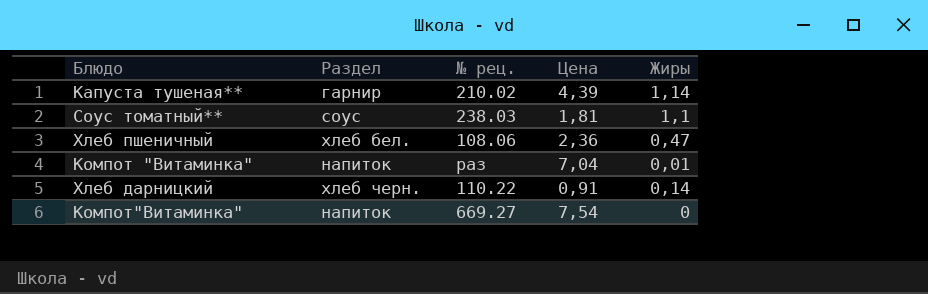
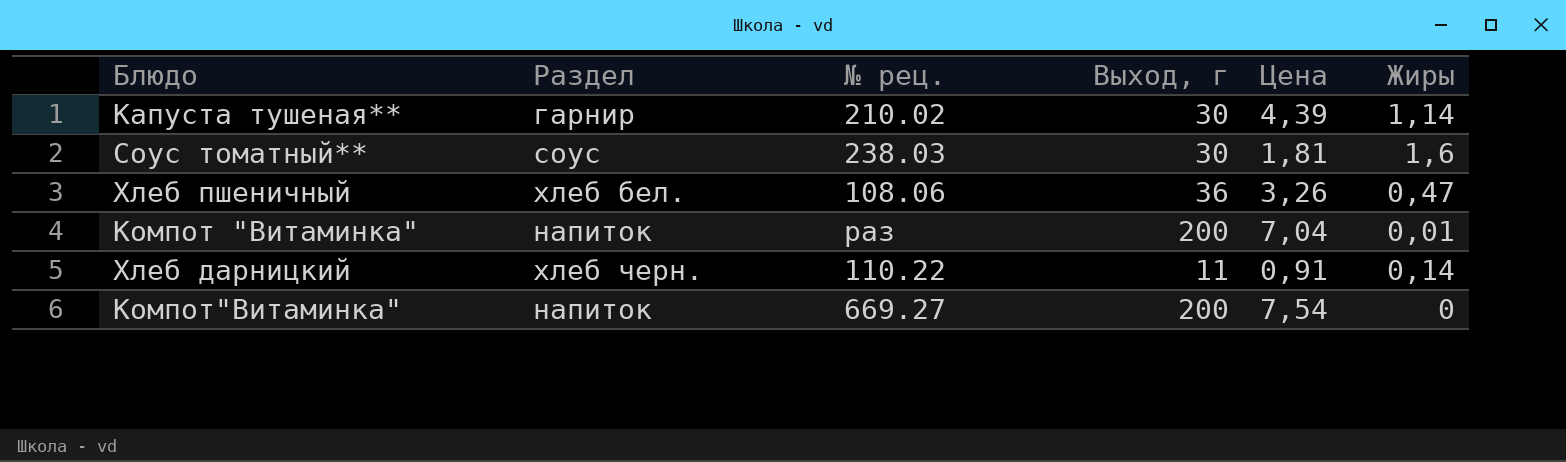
column Выход, г | position: none -> 4
Соус томатный** | Жиры: 1,1 -> 1,6
Хлеб пшеничный | Цена: 2,36 -> 3,26

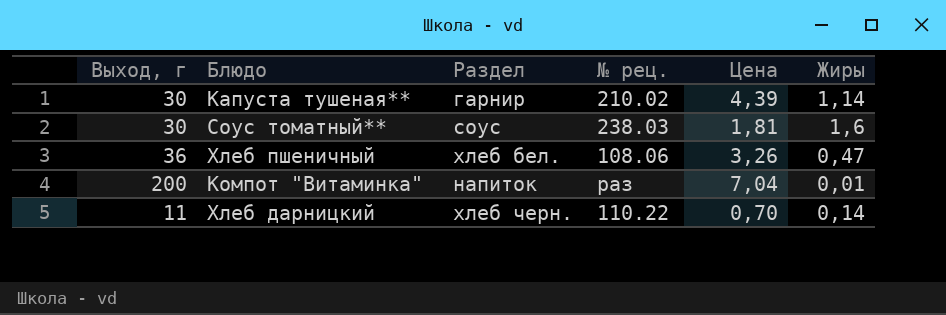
column Выход, г | position: 4 -> 1
row Компот"Витаминка": напиток | 669.27 | 200 | 7,54 | 0 -> none
Хлеб дарницкий | Цена: 0,91 -> 0,70

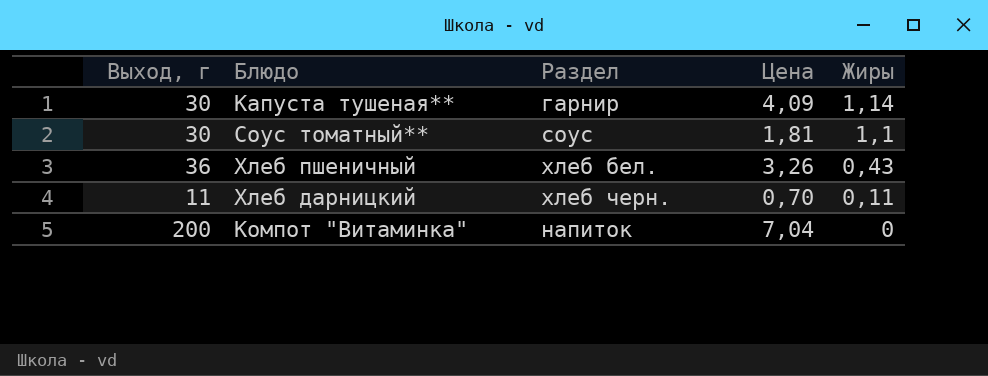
row order: none -> Жиры descending
column № рец. | position: 4 -> none
Капуста тушеная** | Цена: 4,39 -> 4,09
Соус томатный** | Жиры: 1,6 -> 1,1
Хлеб пшеничный | Жиры: 0,47 -> 0,43
Хлеб дарницкий | Жиры: 0,14 -> 0,11
Компот "Витаминка" | Жиры: 0,01 -> 0

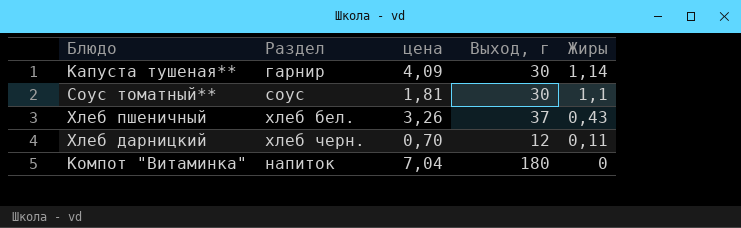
column name: Цена -> цена
column Выход, г | position: 1 -> 4
Хлеб пшеничный | Выход, г: 36 -> 37
Хлеб дарницкий | Выход, г: 11 -> 12
Компот "Витаминка" | Выход, г: 200 -> 180

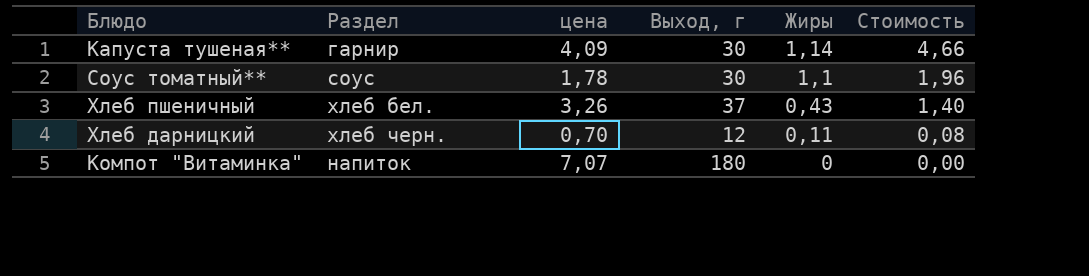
column Стоимость | formula: none -> [цена] * [Жиры]
Соус томатный** | цена: 1,81 -> 1,78
Компот "Витаминка" | цена: 7,04 -> 7,07

